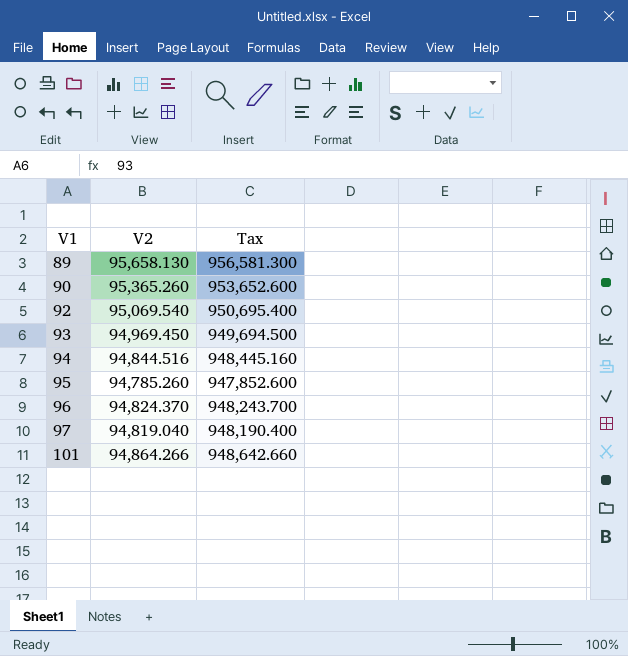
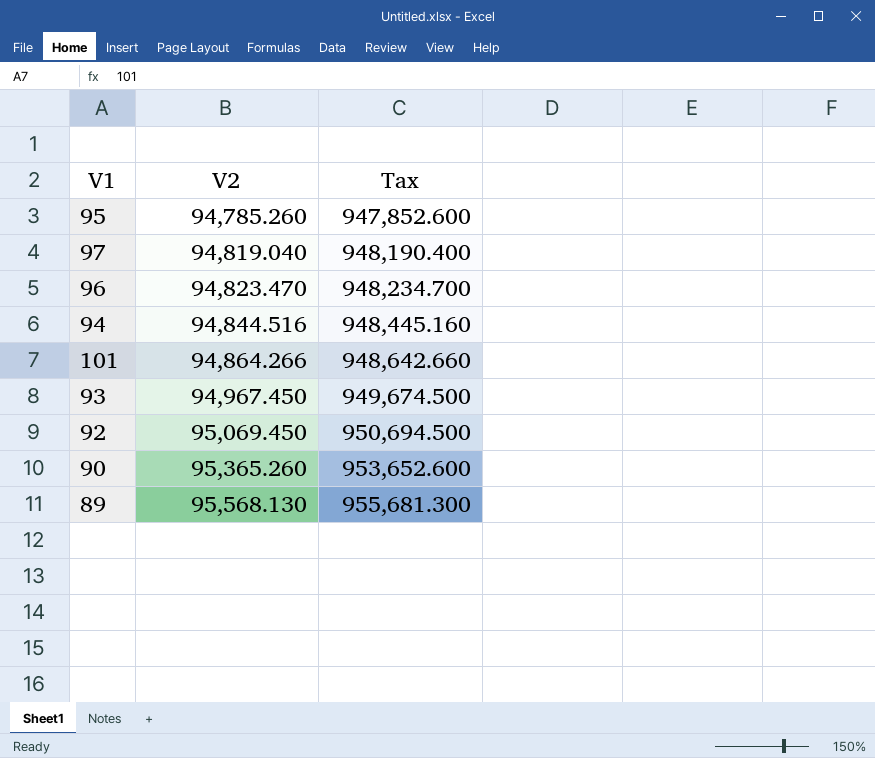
row order: V1 ascending -> V2 ascending
96 | V2: 94,824.370 -> 94,823.470
96 | Tax: 948,243.700 -> 948,234.700
93 | V2: 94,969.450 -> 94,967.450
93 | Tax: 949,694.500 -> 949,674.500
92 | V2: 95,069.540 -> 95,069.450
92 | Tax: 950,695.400 -> 950,694.500
89 | V2: 95,658.130 -> 95,568.130
89 | Tax: 956,581.300 -> 955,681.300

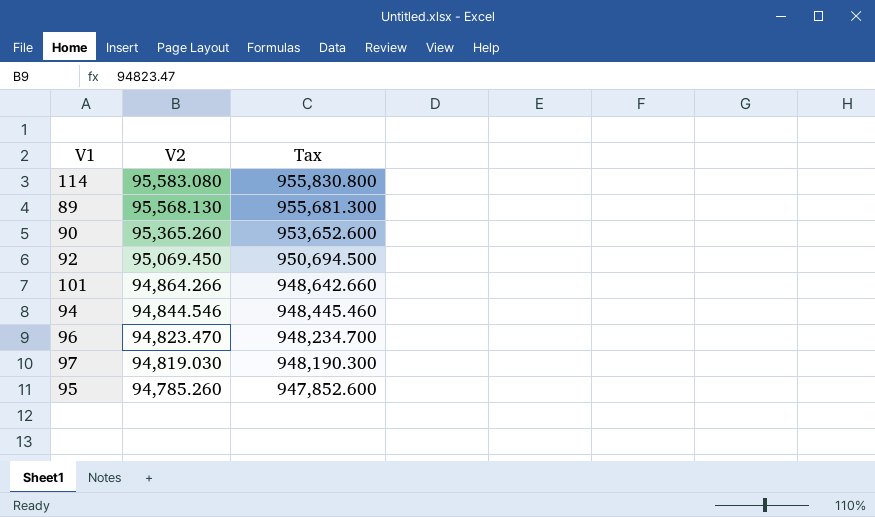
row order: V2 ascending -> V2 descending
row 93: 94,967.450 | 949,674.500 -> none
row 114: none -> 95,583.080 | 955,830.800
94 | V2: 94,844.516 -> 94,844.546
94 | Tax: 948,445.160 -> 948,445.460
97 | V2: 94,819.040 -> 94,819.030
97 | Tax: 948,190.400 -> 948,190.300

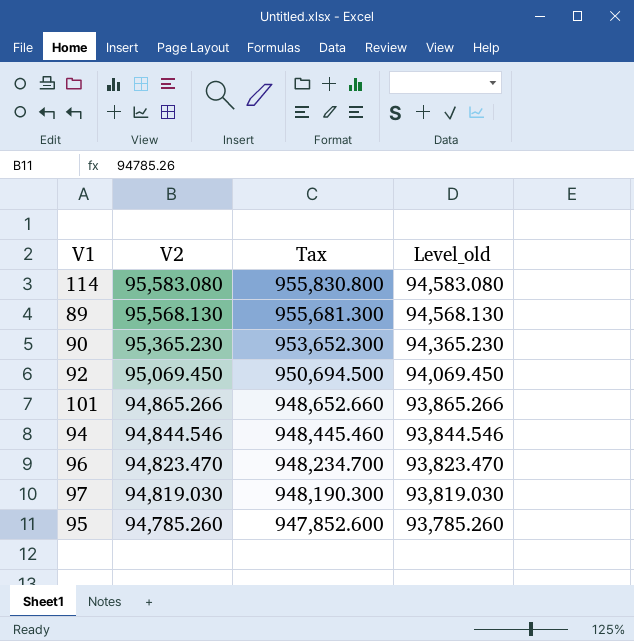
column Level_old | formula: none -> [V2] - 1000
90 | V2: 95,365.260 -> 95,365.230
90 | Tax: 953,652.600 -> 953,652.300
101 | V2: 94,864.266 -> 94,865.266
101 | Tax: 948,642.660 -> 948,652.660

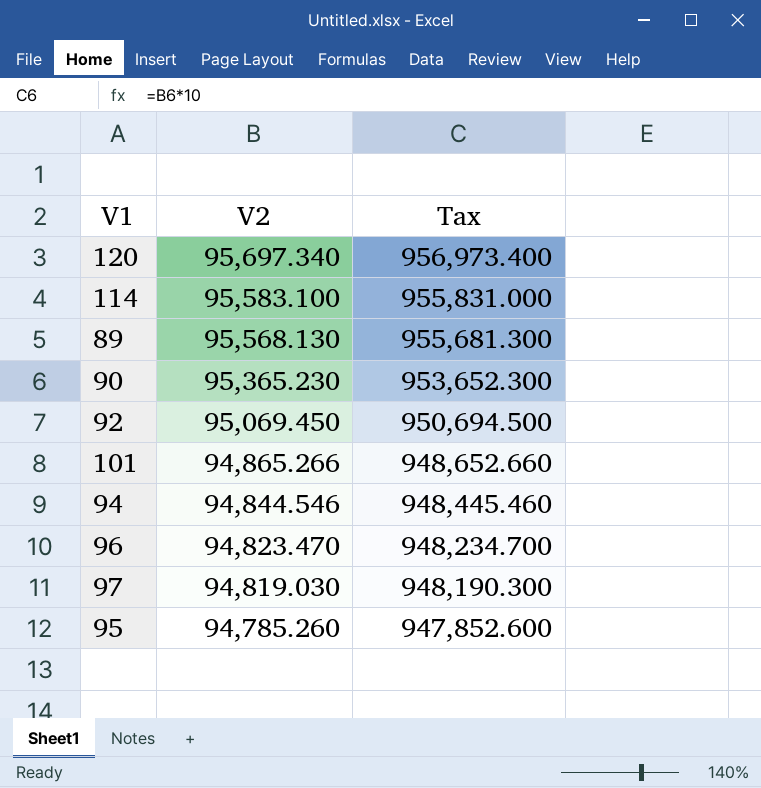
column Level_old | formula: [V2] - 1000 -> none
row 120: none -> 95,697.340 | 956,973.400
114 | V2: 95,583.080 -> 95,583.100
114 | Tax: 955,830.800 -> 955,831.000

